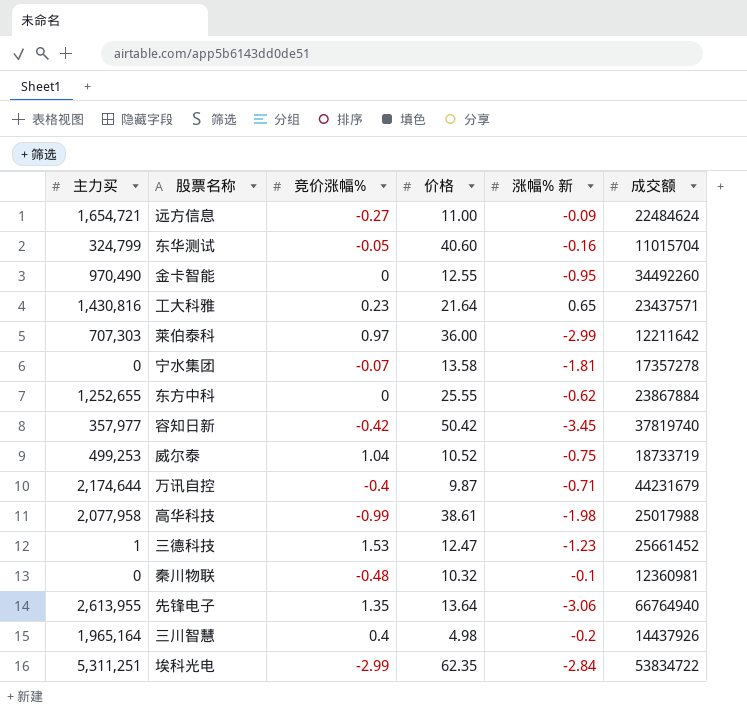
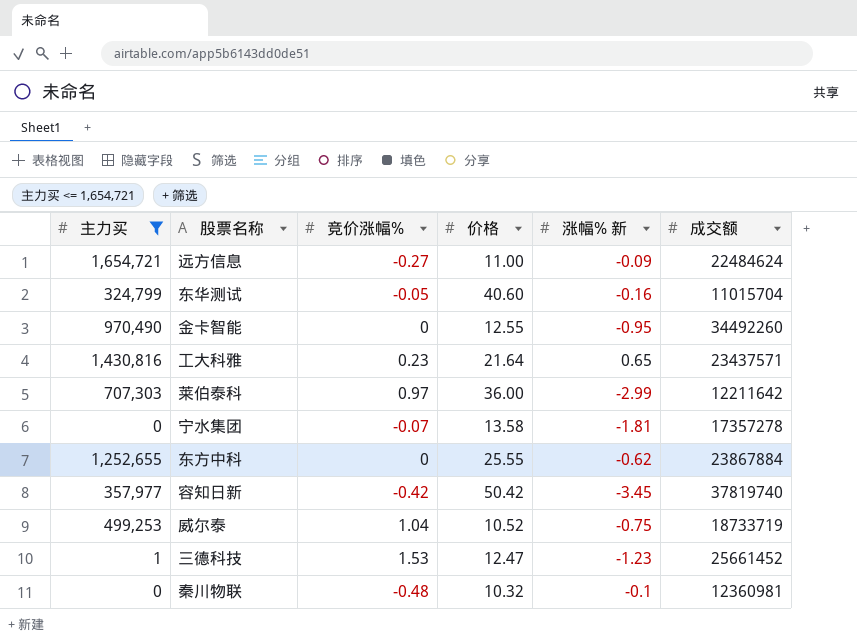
filter: none -> 主力买 <= 1,654,721

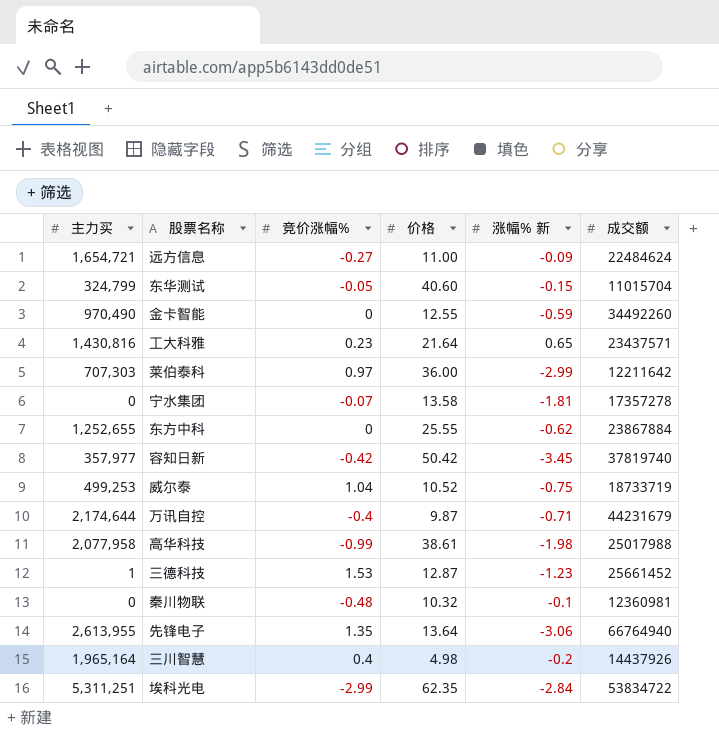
filter: 主力买 <= 1,654,721 -> none
东华测试 | 涨幅% 新: -0.16 -> -0.15
金卡智能 | 涨幅% 新: -0.95 -> -0.59
三德科技 | 价格: 12.47 -> 12.87

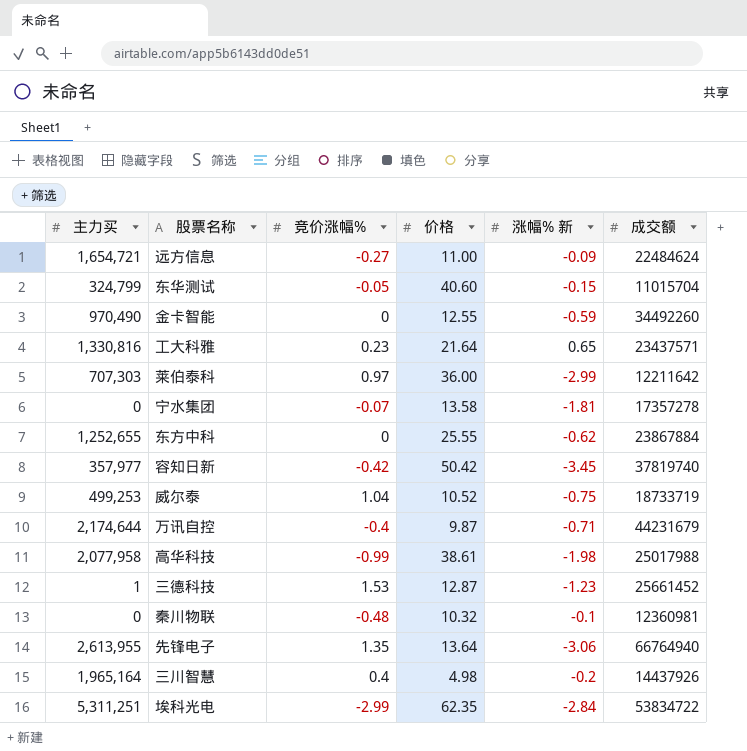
工大科雅 | 主力买: 1,430,816 -> 1,330,816

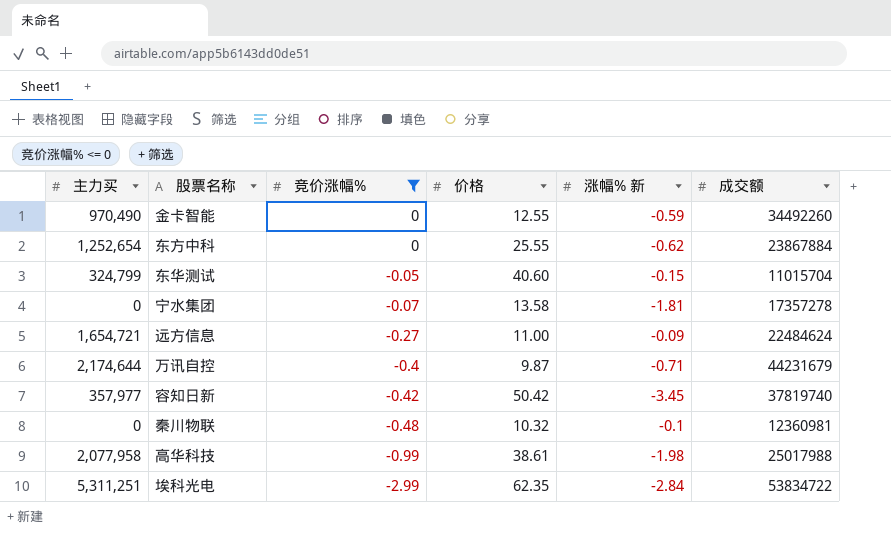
filter: none -> 竞价涨幅% <= 0
row order: none -> 竞价涨幅% descending
东方中科 | 主力买: 1,252,655 -> 1,252,654

